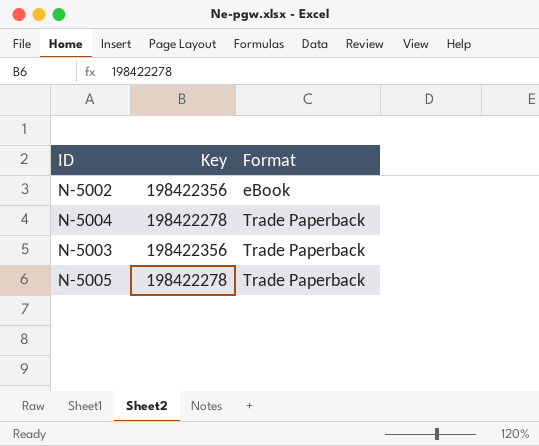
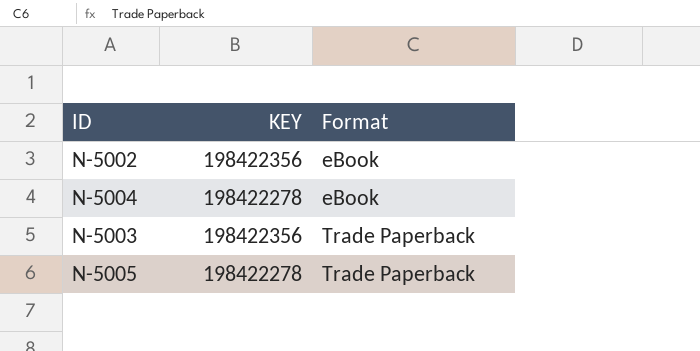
column name: Key -> KEY
N-5004 | Format: Trade Paperback -> eBook

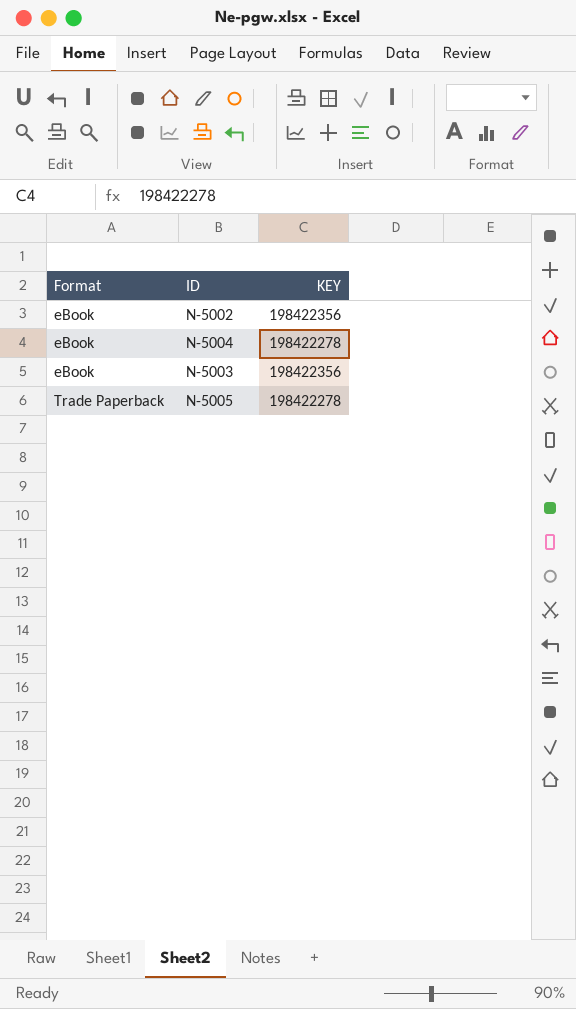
column Format | position: 3 -> 1
N-5003 | Format: Trade Paperback -> eBook

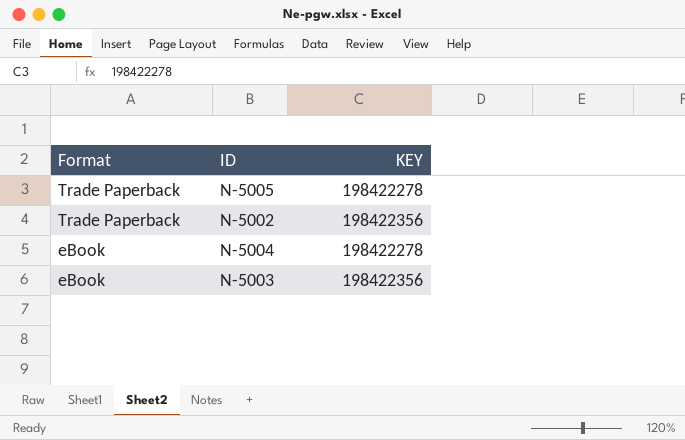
row order: Format ascending -> Format descending
N-5002 | Format: eBook -> Trade Paperback

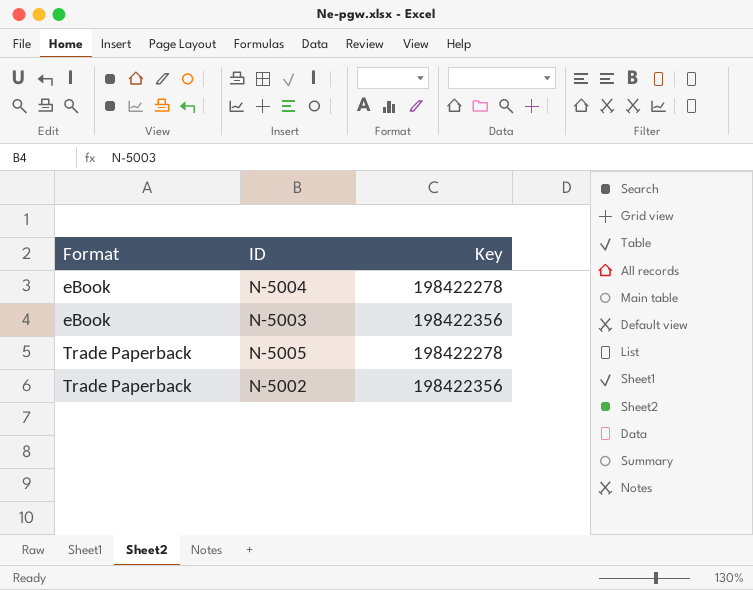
row order: Format descending -> Format ascending
column name: KEY -> Key

